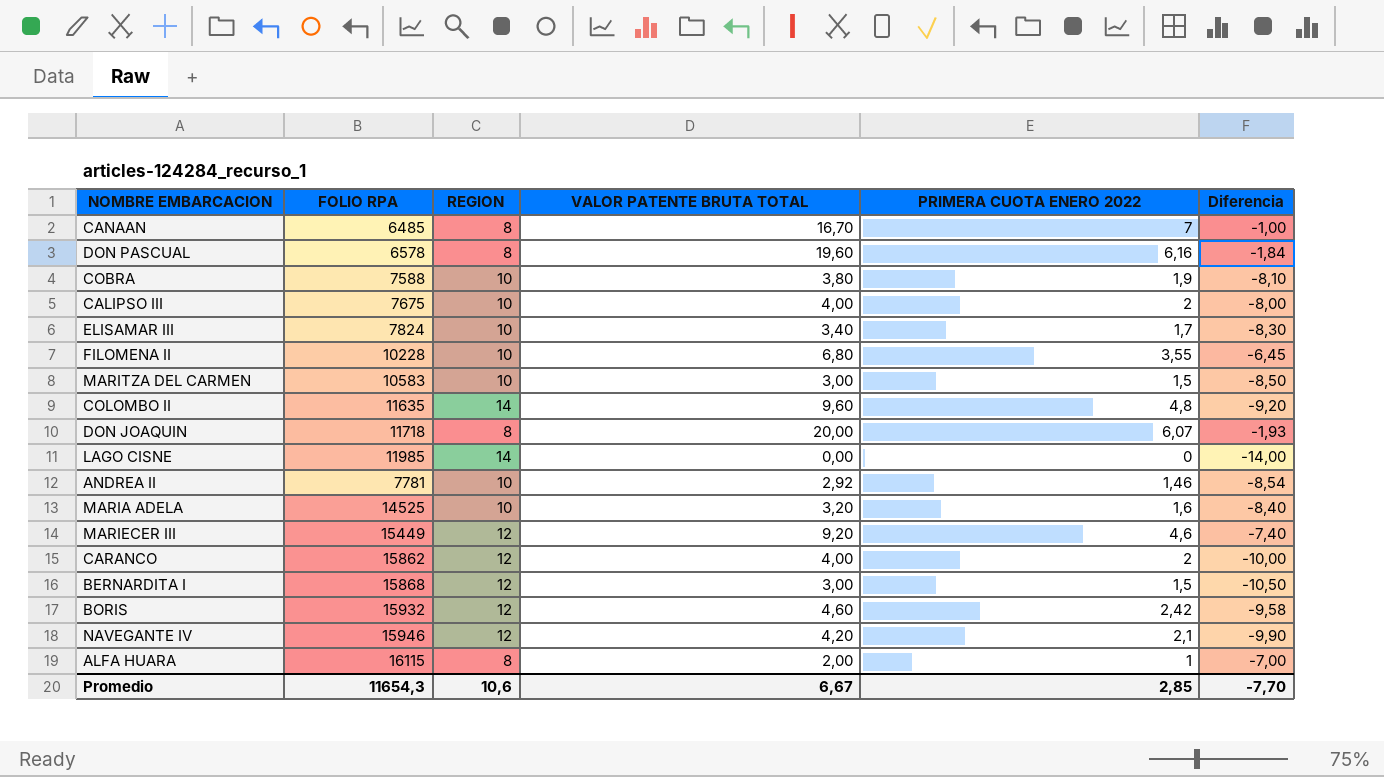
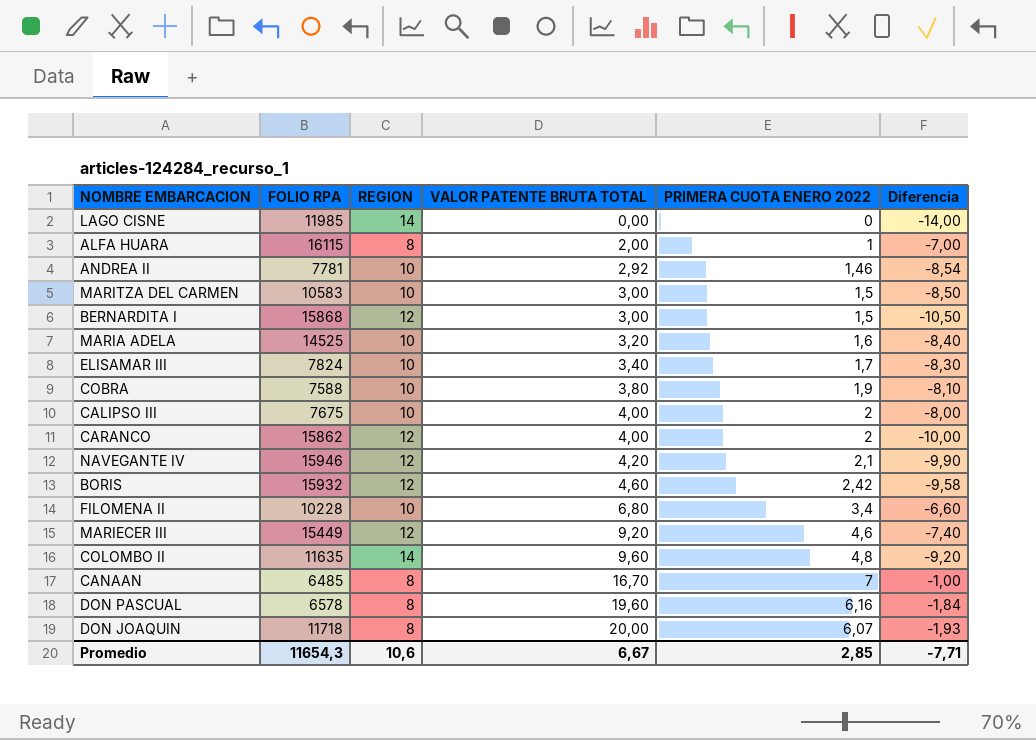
row order: none -> VALOR PATENTE BRUTA TOTAL ascending
FILOMENA II | PRIMERA CUOTA ENERO 2022: 3,55 -> 3,4
FILOMENA II | Diferencia: -6,45 -> -6,60
Promedio | Diferencia: -7,70 -> -7,71

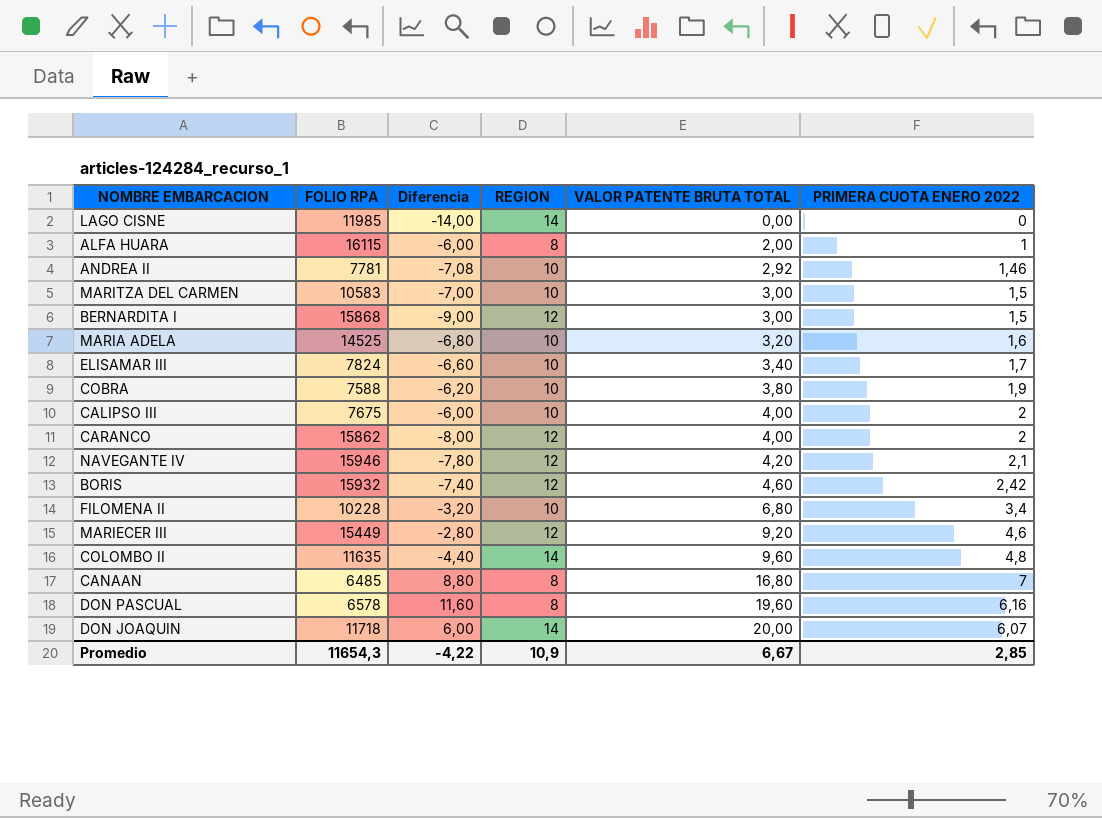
column Diferencia | formula: [PRIMERA CUOTA ENERO 2022] - [REGION] -> [VALOR PATENTE BRUTA TOTAL] - [REGION]
column Diferencia | position: 6 -> 3
CANAAN | VALOR PATENTE BRUTA TOTAL: 16,70 -> 16,80
DON JOAQUIN | REGION: 8 -> 14
Promedio | Diferencia: -7,71 -> -4,22
Promedio | REGION: 10,6 -> 10,9

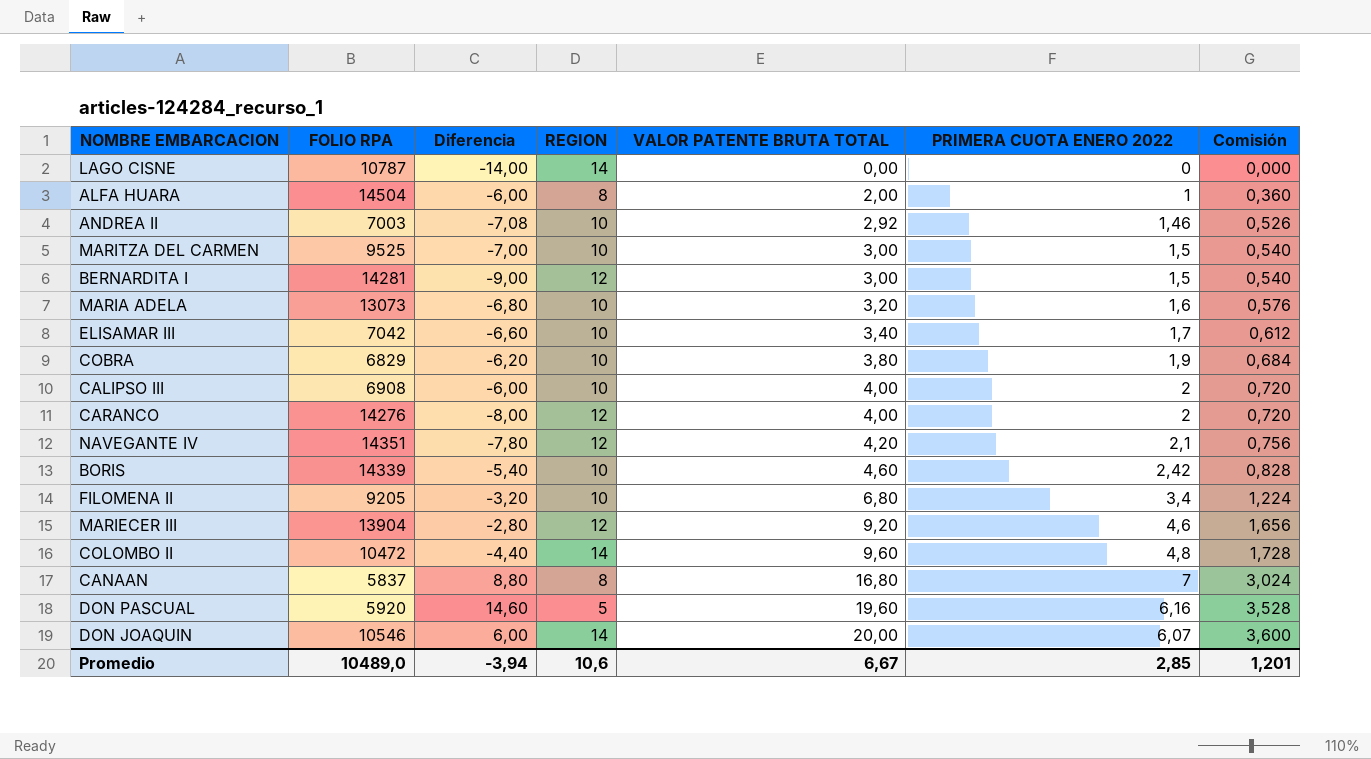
column Comisión | formula: none -> [VALOR PATENTE BRUTA TOTAL] * 0,18
LAGO CISNE | FOLIO RPA: 11985 -> 10787
ALFA HUARA | FOLIO RPA: 16115 -> 14504
ANDREA II | FOLIO RPA: 7781 -> 7003
MARITZA DEL CARMEN | FOLIO RPA: 10583 -> 9525
BERNARDITA I | FOLIO RPA: 15868 -> 14281
MARIA ADELA | FOLIO RPA: 14525 -> 13073
ELISAMAR III | FOLIO RPA: 7824 -> 7042
COBRA | FOLIO RPA: 7588 -> 6829
CALIPSO III | FOLIO RPA: 7675 -> 6908
CARANCO | FOLIO RPA: 15862 -> 14276
NAVEGANTE IV | FOLIO RPA: 15946 -> 14351
BORIS | FOLIO RPA: 15932 -> 14339
BORIS | Diferencia: -7,40 -> -5,40
BORIS | REGION: 12 -> 10
FILOMENA II | FOLIO RPA: 10228 -> 9205
MARIECER III | FOLIO RPA: 15449 -> 13904
COLOMBO II | FOLIO RPA: 11635 -> 10472
CANAAN | FOLIO RPA: 6485 -> 5837
DON PASCUAL | FOLIO RPA: 6578 -> 5920
DON PASCUAL | Diferencia: 11,60 -> 14,60
DON PASCUAL | REGION: 8 -> 5
DON JOAQUIN | FOLIO RPA: 11718 -> 10546
Promedio | FOLIO RPA: 11654,3 -> 10489,0
Promedio | Diferencia: -4,22 -> -3,94
Promedio | REGION: 10,9 -> 10,6

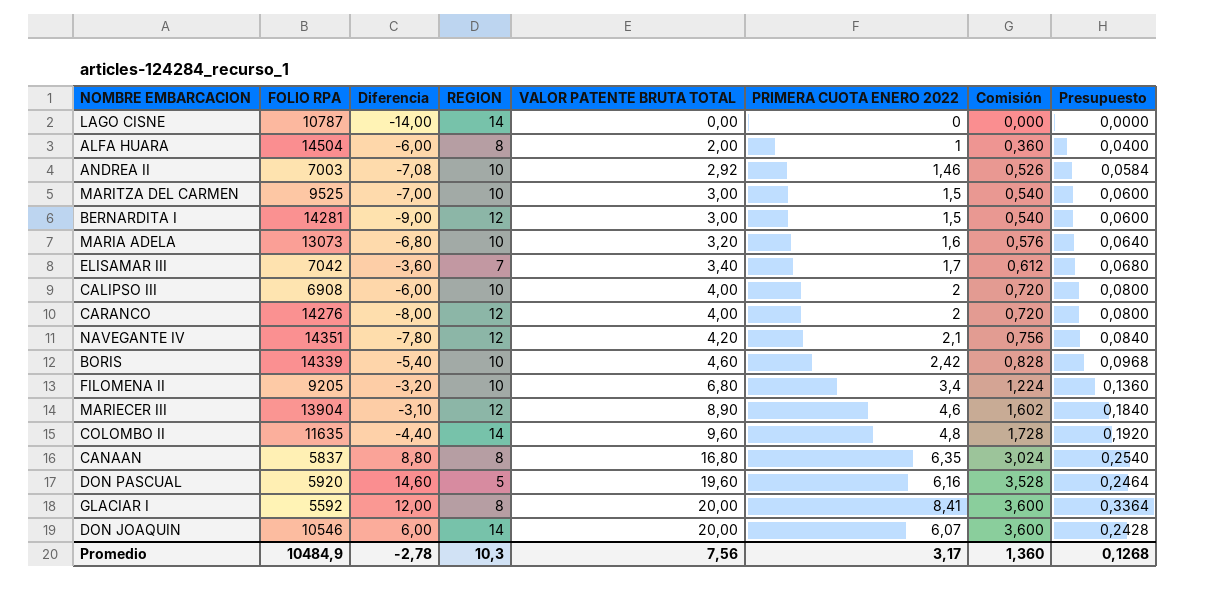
column Presupuesto | formula: none -> [PRIMERA CUOTA ENERO 2022] * 0,04
row COBRA: 6829 | -6,20 | 10 | 3,80 | 1,9 | 0,684 -> none
ELISAMAR III | Diferencia: -6,60 -> -3,60
ELISAMAR III | REGION: 10 -> 7
MARIECER III | Diferencia: -2,80 -> -3,10
MARIECER III | VALOR PATENTE BRUTA TOTAL: 9,20 -> 8,90
MARIECER III | Comisión: 1,656 -> 1,602
COLOMBO II | FOLIO RPA: 10472 -> 11635
CANAAN | PRIMERA CUOTA ENERO 2022: 7 -> 6,35
row GLACIAR I: none -> 5592 | 12,00 | 8 | 20,00 | 8,41 | 3,600 | 0,3364
Promedio | FOLIO RPA: 10489,0 -> 10484,9
Promedio | Diferencia: -3,94 -> -2,78
Promedio | REGION: 10,6 -> 10,3
Promedio | VALOR PATENTE BRUTA TOTAL: 6,67 -> 7,56
Promedio | PRIMERA CUOTA ENERO 2022: 2,85 -> 3,17
Promedio | Comisión: 1,201 -> 1,360

